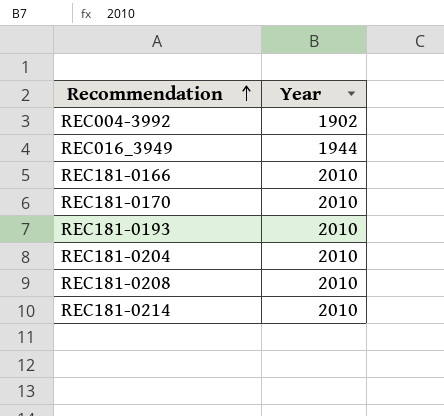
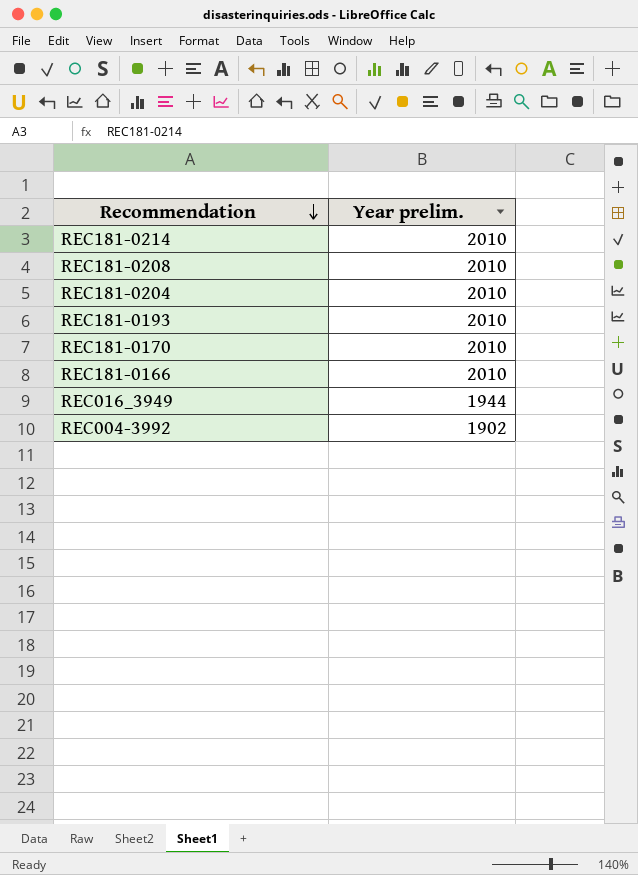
row order: Recommendation ascending -> Recommendation descending
column name: Year -> Year prelim.

